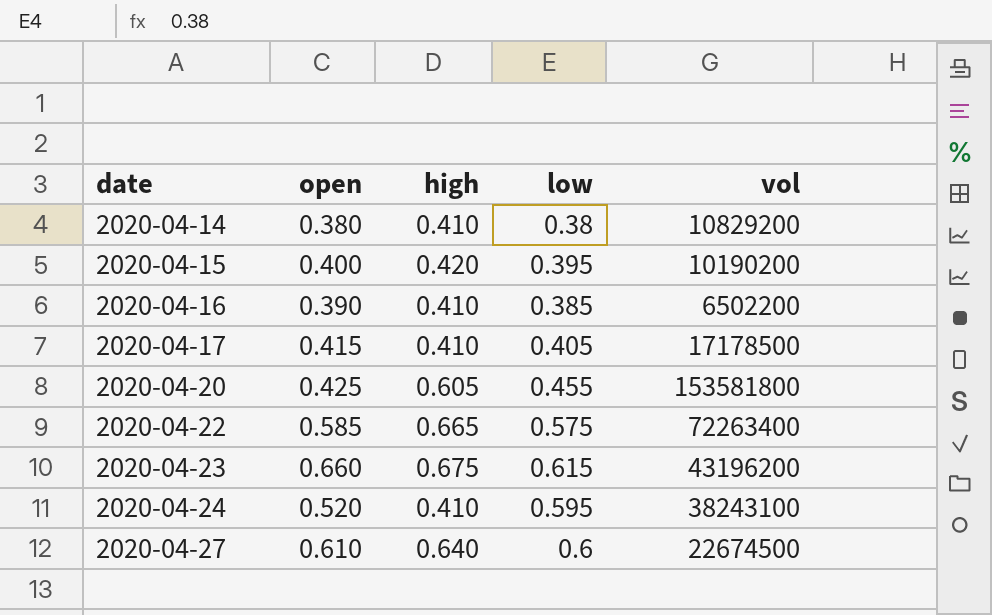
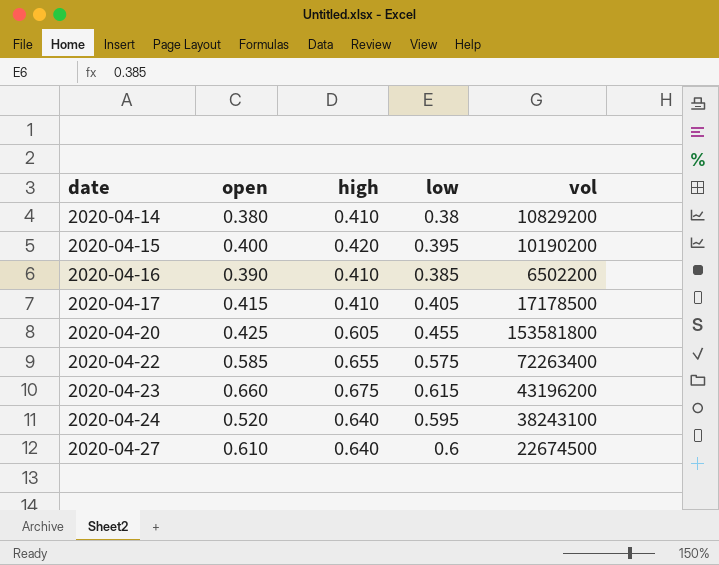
2020-04-22 | high: 0.665 -> 0.655
2020-04-24 | high: 0.410 -> 0.640

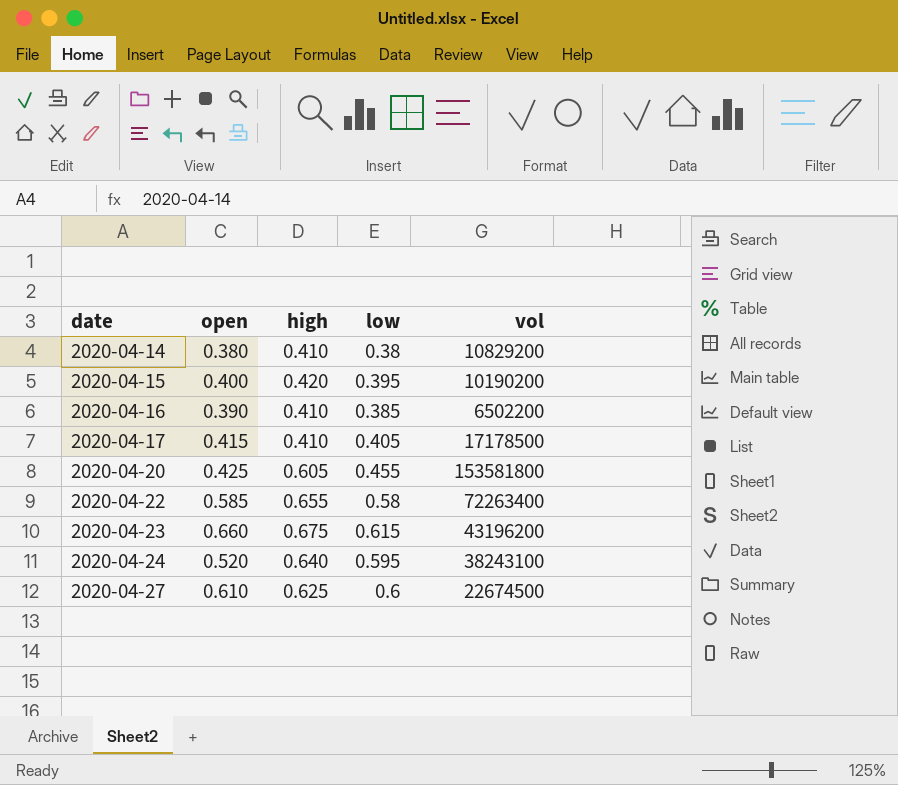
2020-04-22 | low: 0.575 -> 0.58
2020-04-27 | high: 0.640 -> 0.625

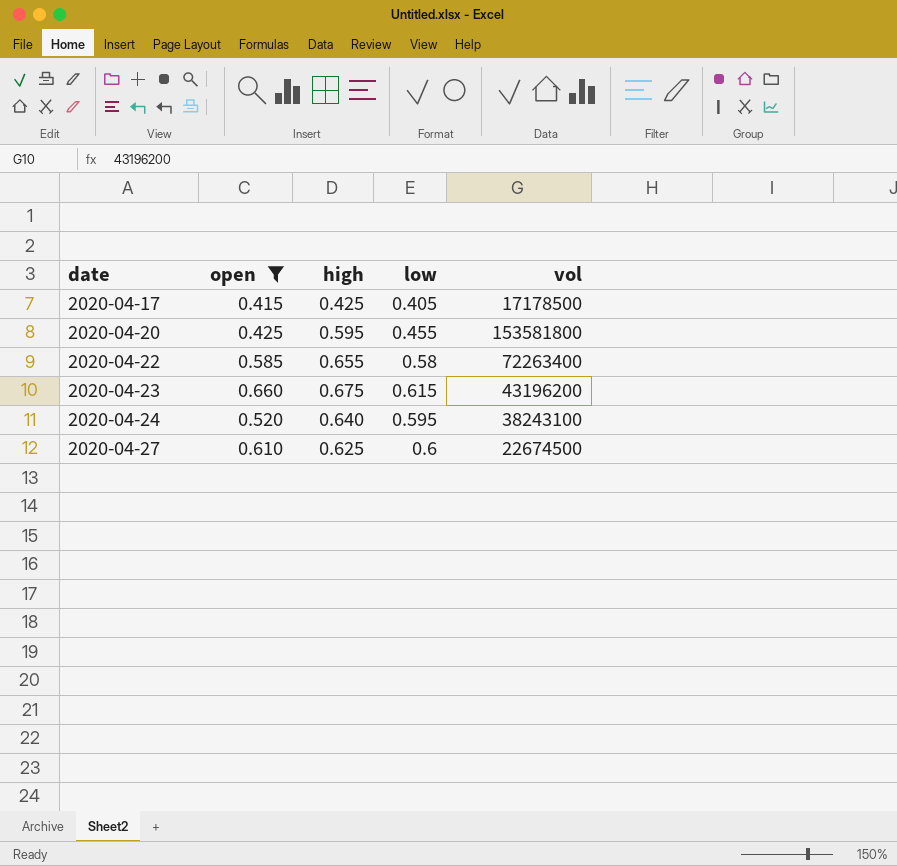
filter: none -> open >= 0.415
2020-04-17 | high: 0.410 -> 0.425
2020-04-20 | high: 0.605 -> 0.595

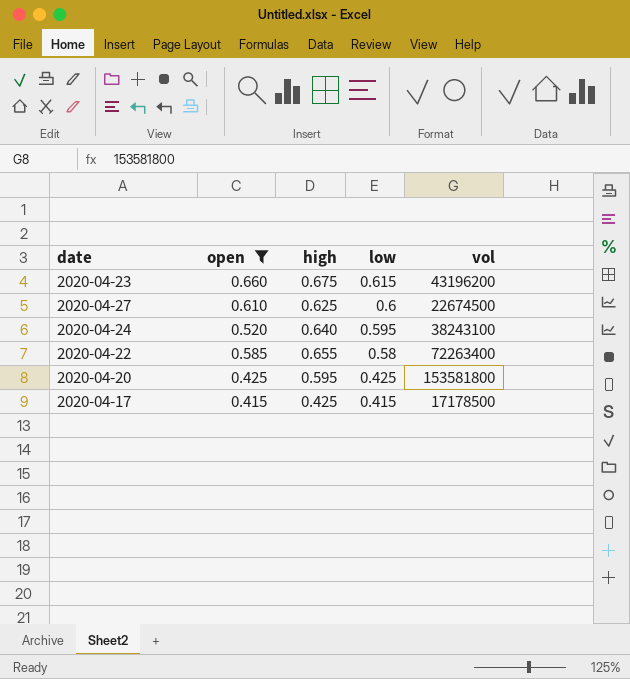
row order: date ascending -> low descending
2020-04-20 | low: 0.455 -> 0.425
2020-04-17 | low: 0.405 -> 0.415

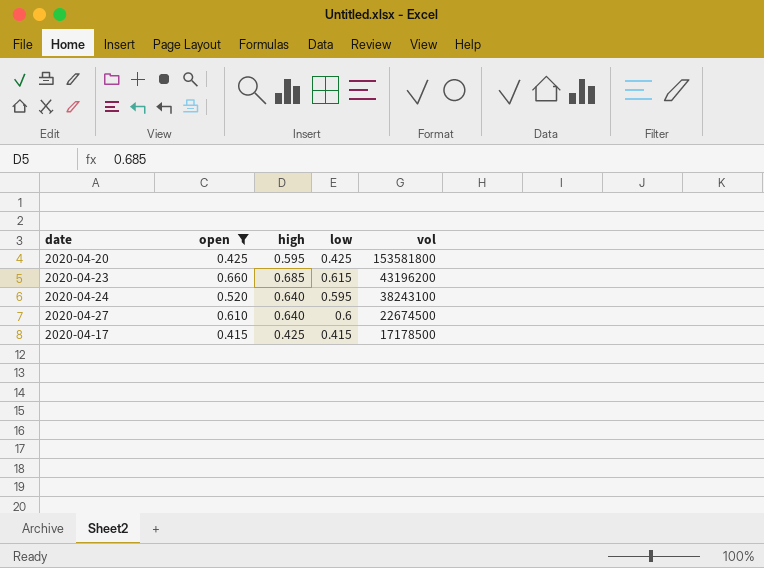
row order: low descending -> vol descending
row 2020-04-22: 0.585 | 0.655 | 0.58 | 72263400 -> none
2020-04-23 | high: 0.675 -> 0.685
2020-04-27 | high: 0.625 -> 0.640

